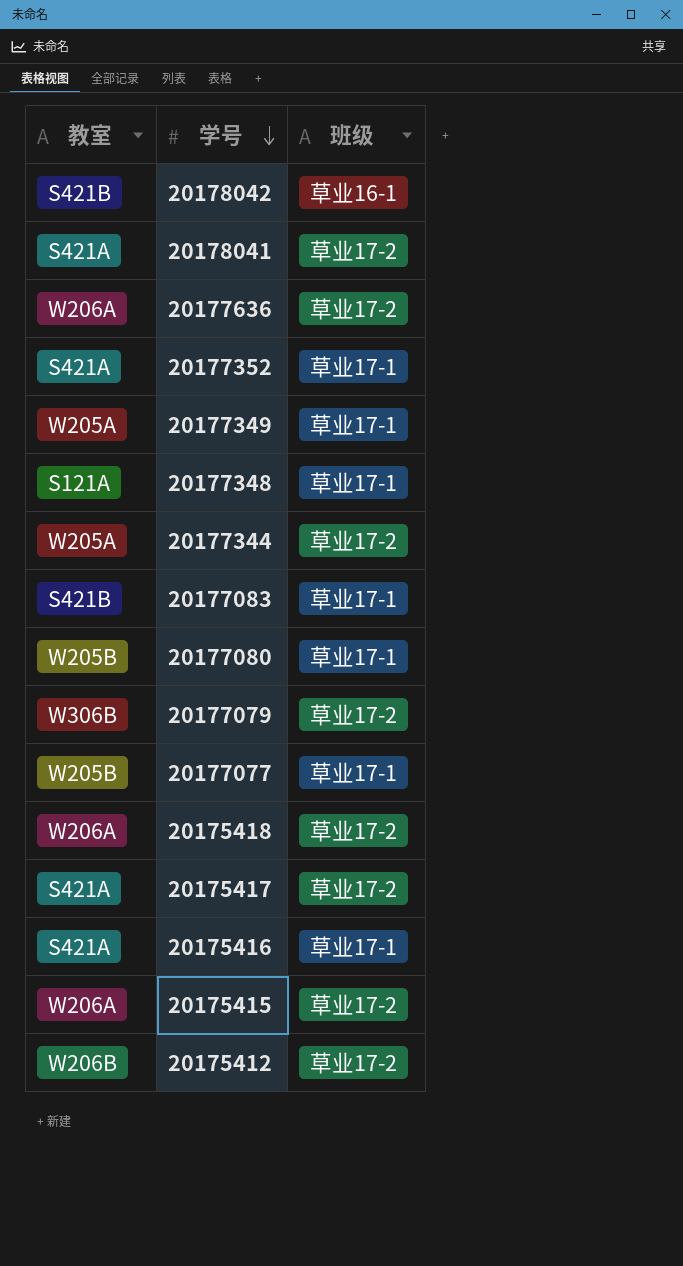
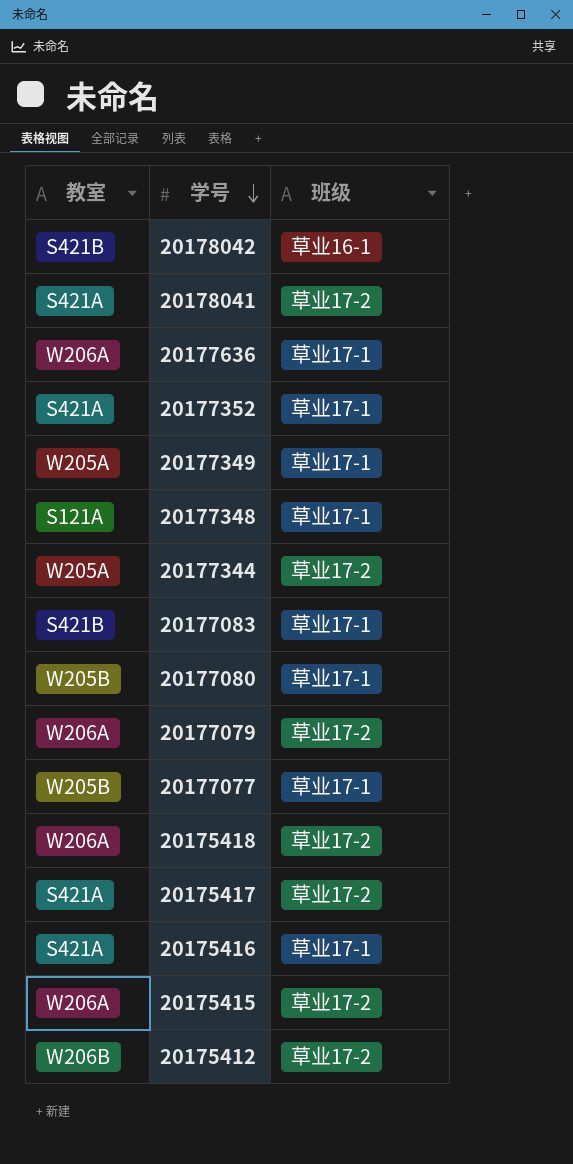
20177636 | 班级: 草业17-2 -> 草业17-1
20177079 | 教室: W306B -> W206A

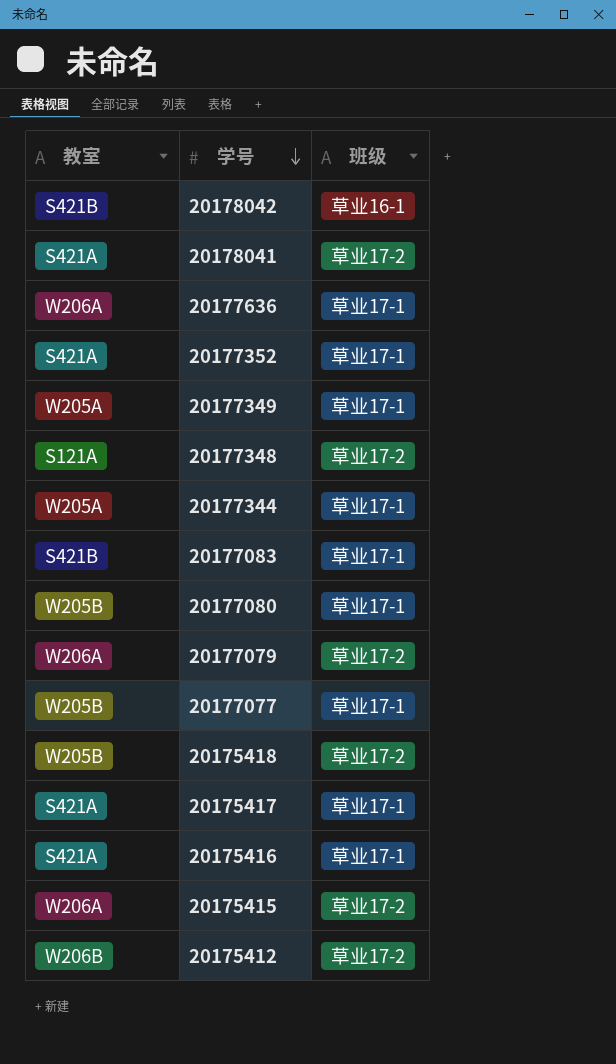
20177348 | 班级: 草业17-1 -> 草业17-2
20177344 | 班级: 草业17-2 -> 草业17-1
20175418 | 教室: W206A -> W205B
20175417 | 班级: 草业17-2 -> 草业17-1

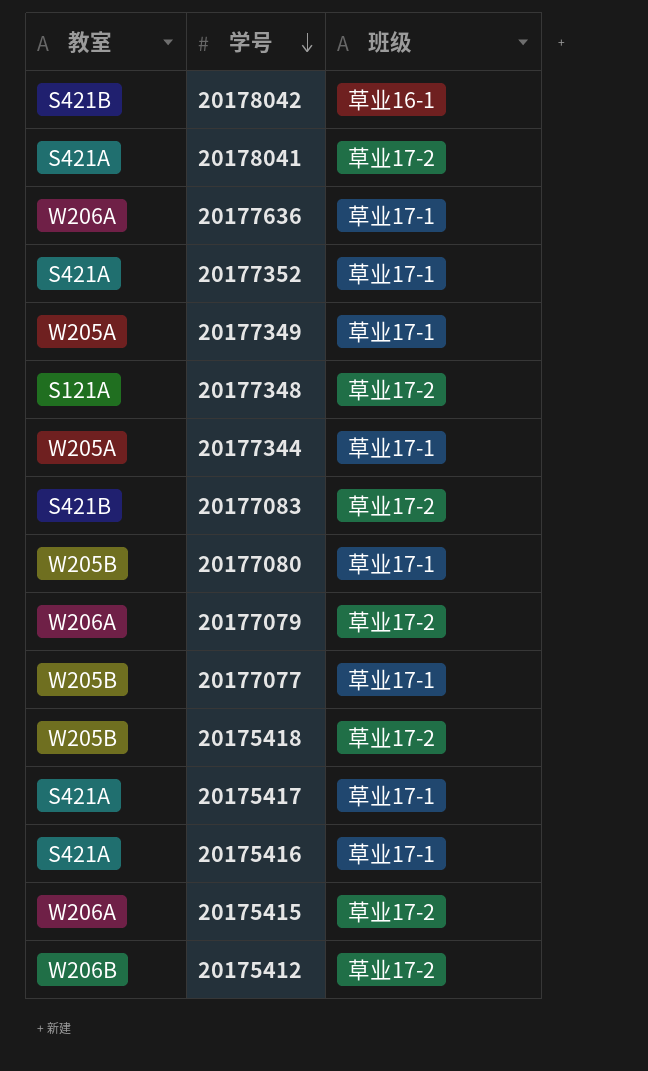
20177083 | 班级: 草业17-1 -> 草业17-2

